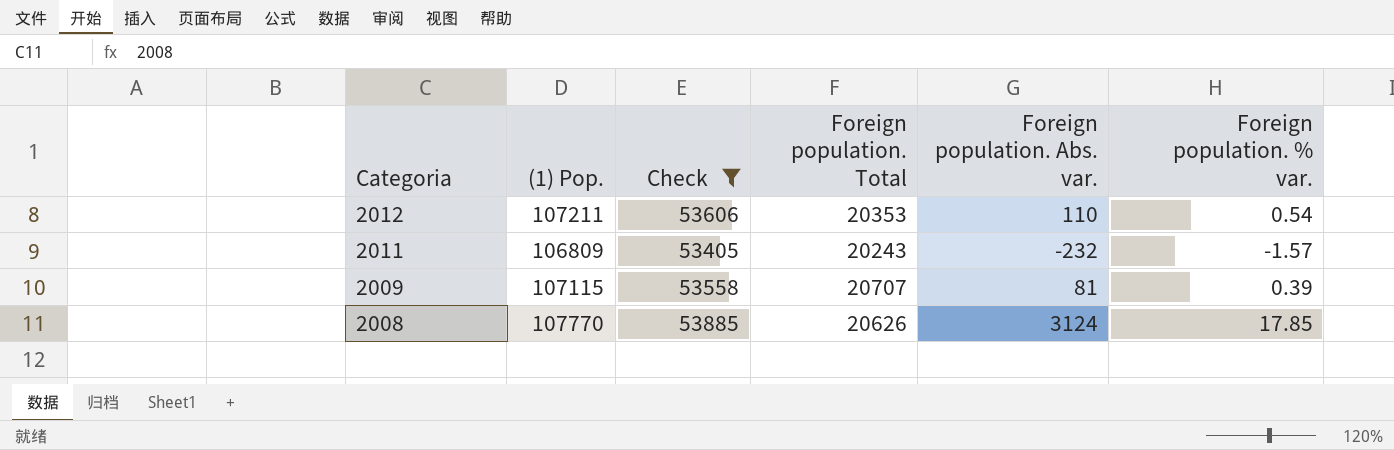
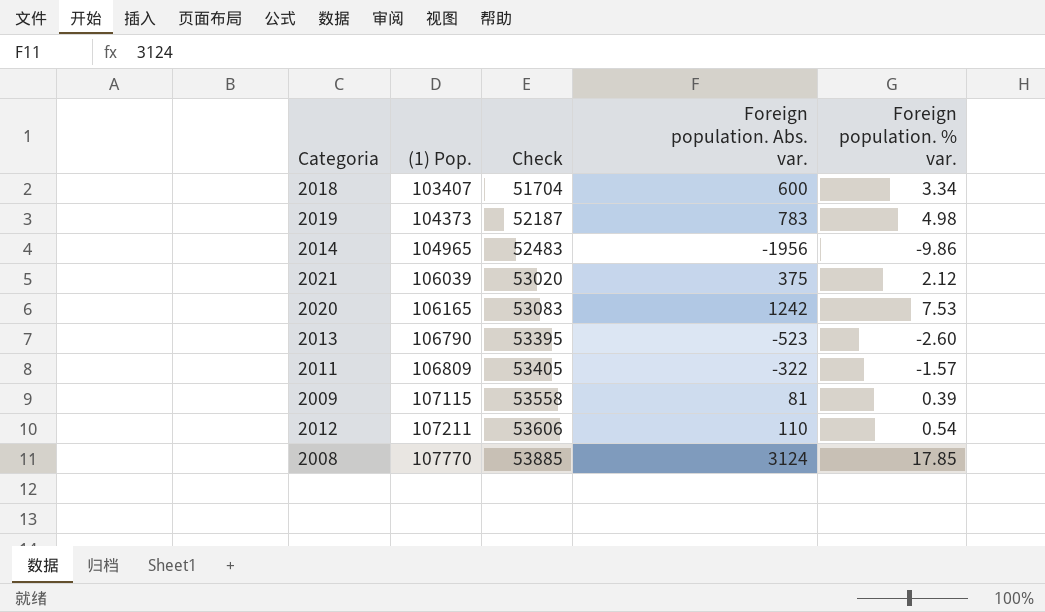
filter: Check >= 53405 -> none
row order: Categoria descending -> (1) Pop. ascending
column Foreign population. Total | position: 4 -> none
2011 | Foreign population. Abs. var.: -232 -> -322

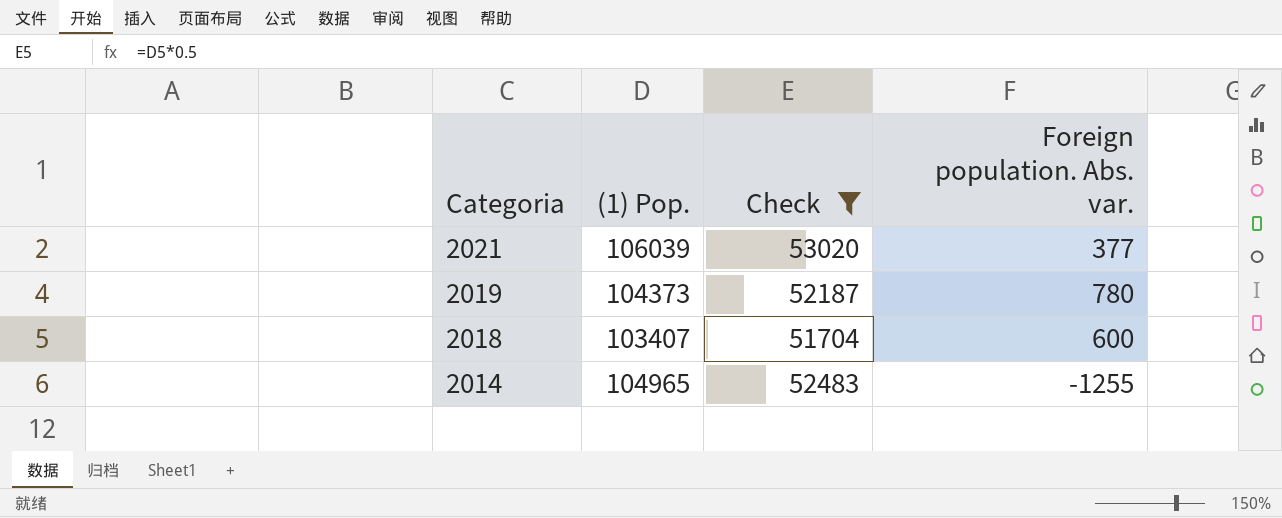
filter: none -> Check <= 53020
row order: (1) Pop. ascending -> Categoria descending
column Foreign population. % var. | position: 5 -> none
2021 | Foreign population. Abs. var.: 375 -> 377
2019 | Foreign population. Abs. var.: 783 -> 780
2014 | Foreign population. Abs. var.: -1956 -> -1255

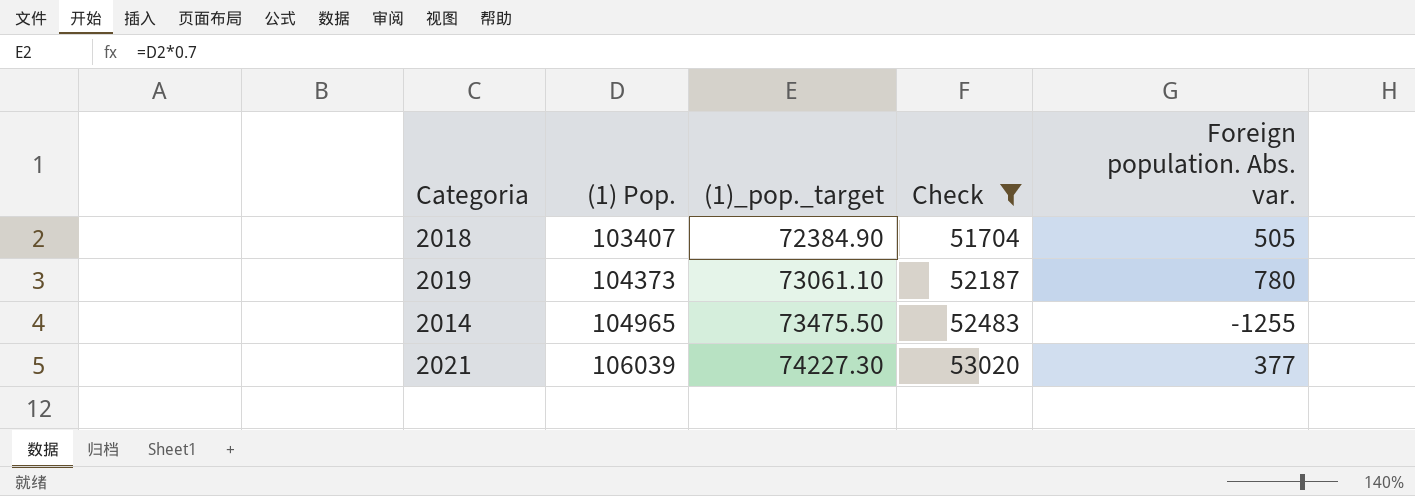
row order: Categoria descending -> (1) Pop. ascending
column (1)_pop._target | formula: none -> [(1) Pop.] * 0.7
2018 | Foreign population. Abs. var.: 600 -> 505

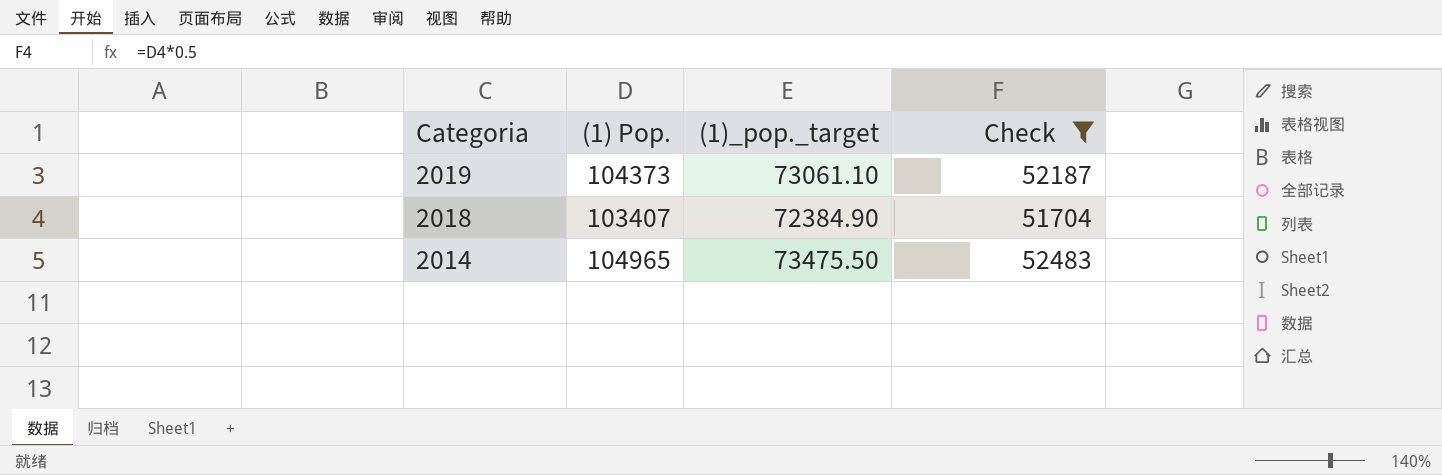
row order: (1) Pop. ascending -> Categoria descending
column Foreign population. Abs. var. | position: 5 -> none
row 2021: 106039 | 74227.30 | 53020 | 377 -> none

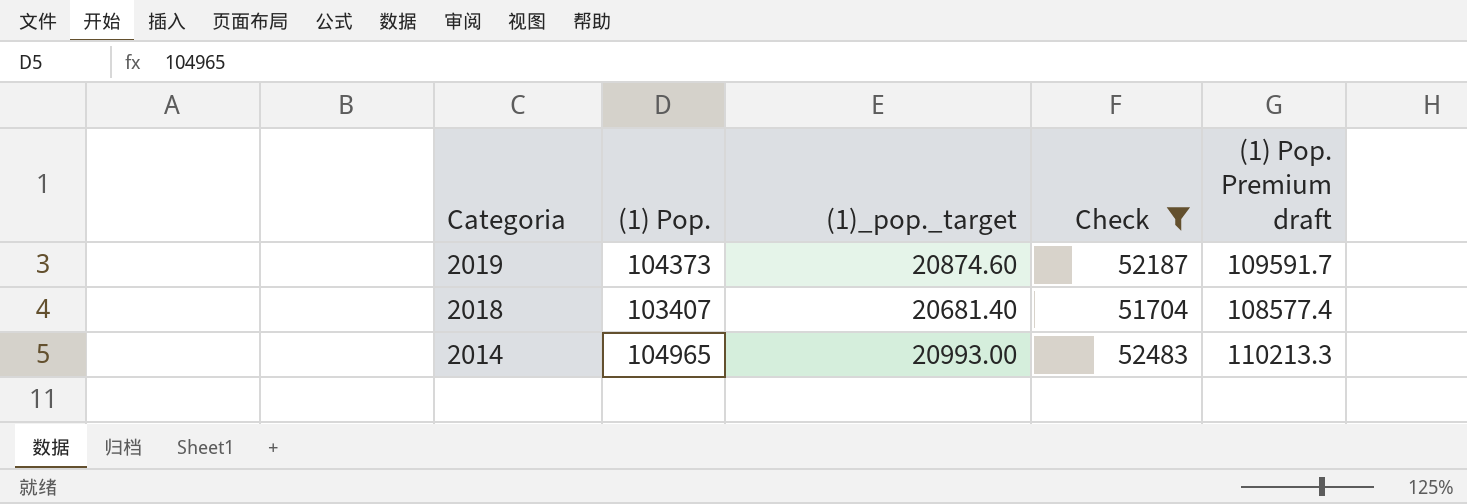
column (1)_pop._target | formula: [(1) Pop.] * 0.7 -> [(1) Pop.] * 0.2
column (1) Pop. Premium draft | formula: none -> [(1) Pop.] * 1.05

